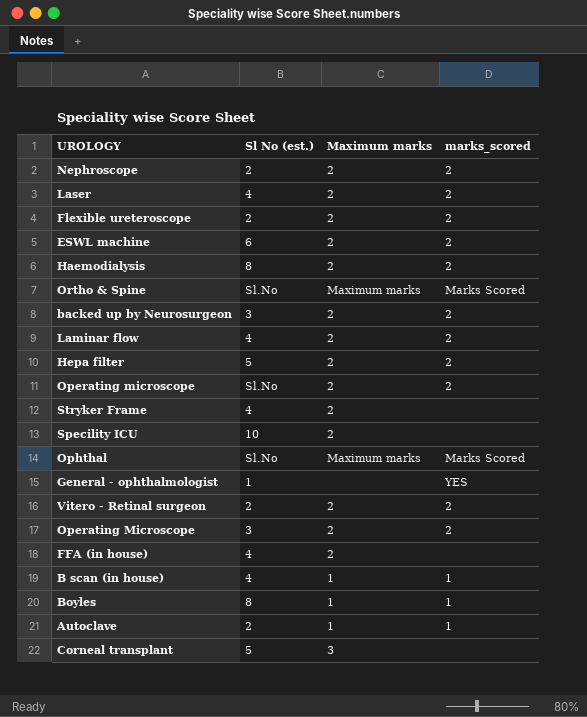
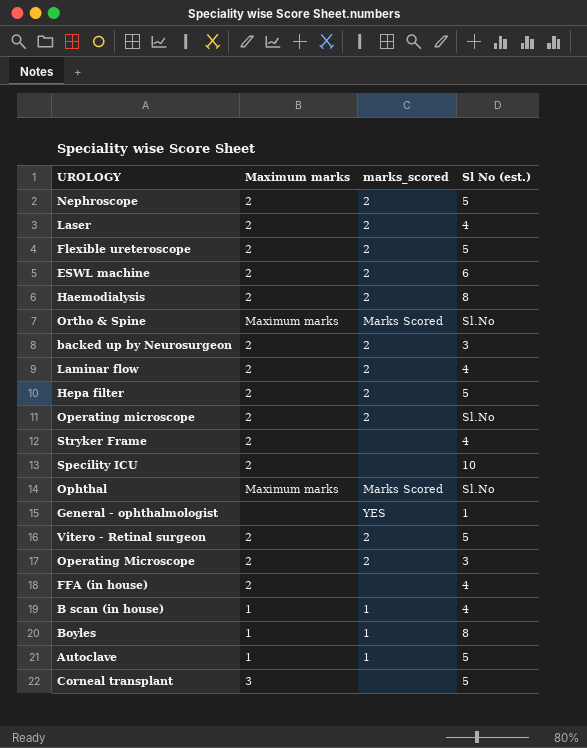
column Sl No (est.) | position: 2 -> 4
Nephroscope | Sl No (est.): 2 -> 5
Flexible ureteroscope | Sl No (est.): 2 -> 5
Vitero - Retinal surgeon | Sl No (est.): 2 -> 5
Autoclave | Sl No (est.): 2 -> 5

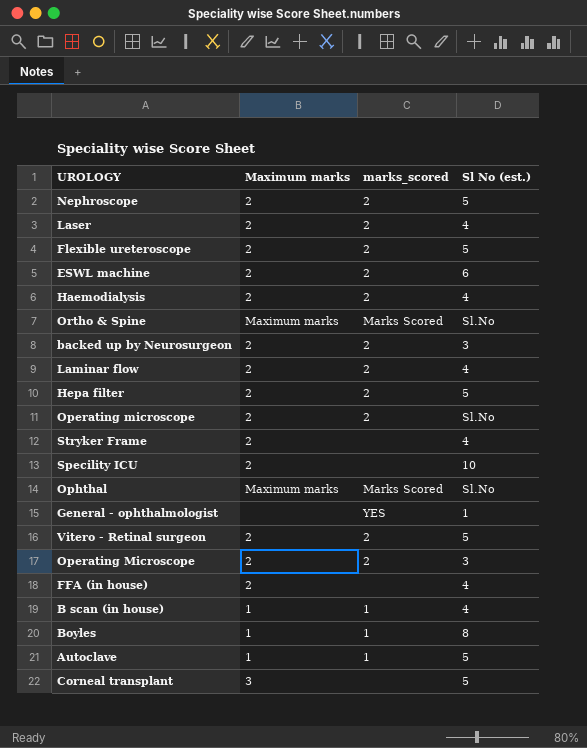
Haemodialysis | Sl No (est.): 8 -> 4

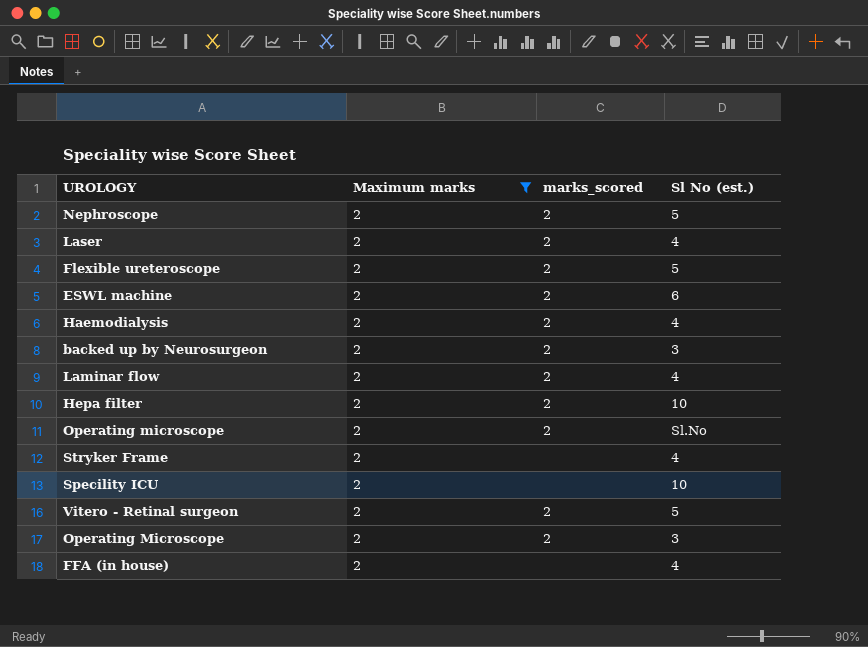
filter: none -> Maximum marks = 2
Hepa filter | Sl No (est.): 5 -> 10

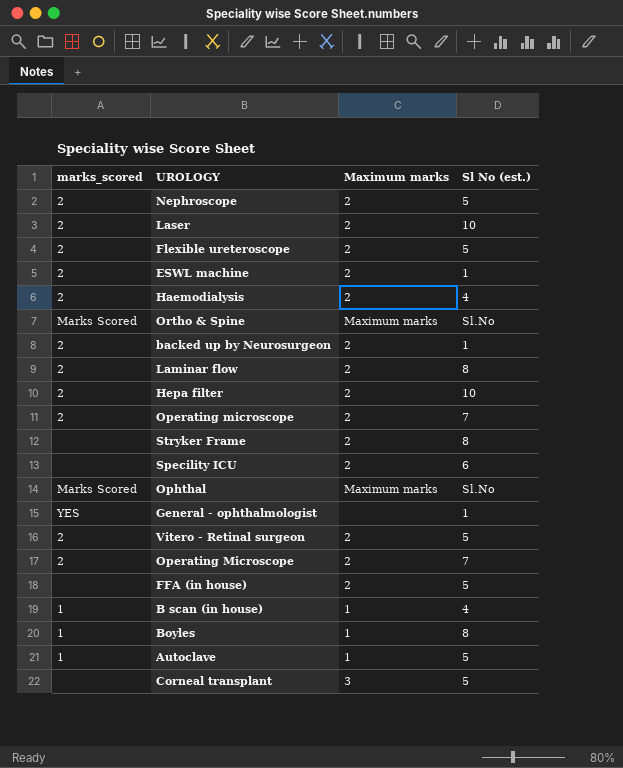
filter: Maximum marks = 2 -> none
column marks_scored | position: 3 -> 1
Laser | Sl No (est.): 4 -> 10
ESWL machine | Sl No (est.): 6 -> 1
backed up by Neurosurgeon | Sl No (est.): 3 -> 1
Laminar flow | Sl No (est.): 4 -> 8
Operating microscope | Sl No (est.): Sl.No -> 7
Stryker Frame | Sl No (est.): 4 -> 8
Specility ICU | Sl No (est.): 10 -> 6
Operating Microscope | Sl No (est.): 3 -> 7
FFA (in house) | Sl No (est.): 4 -> 5

